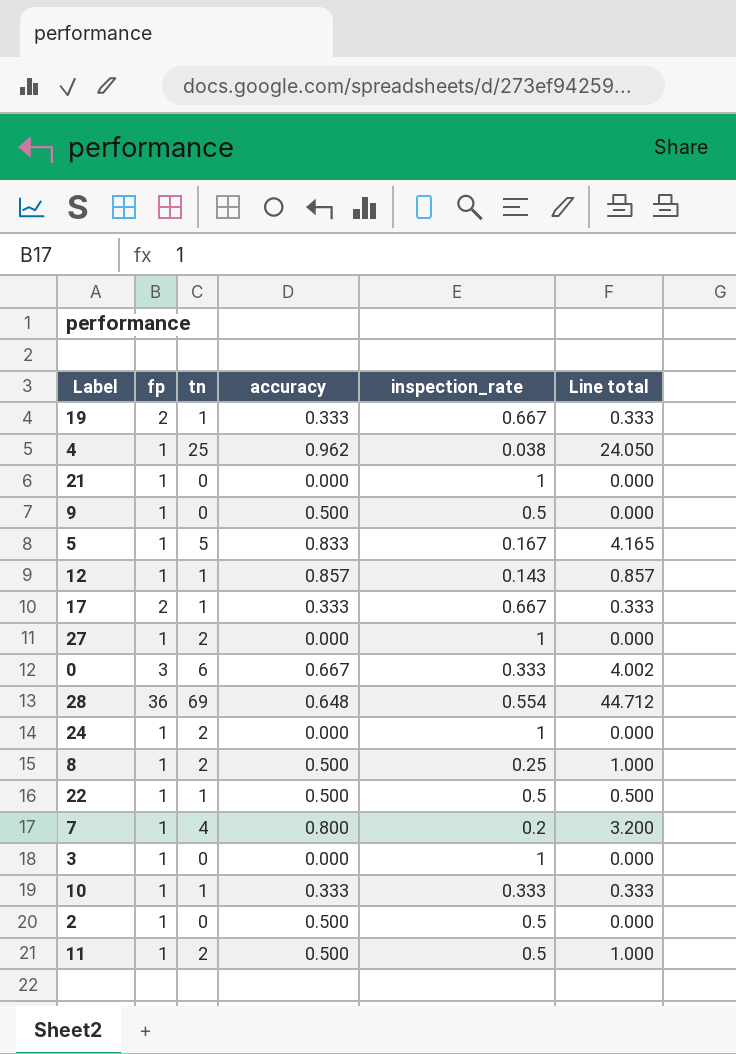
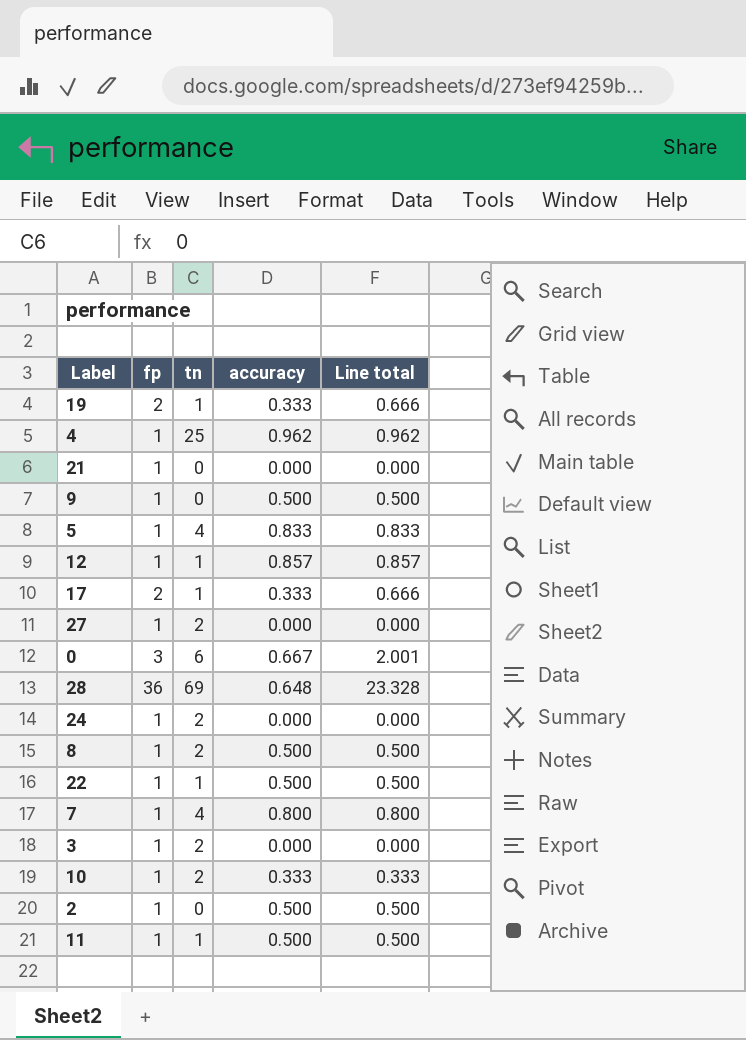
column inspection_rate | position: 5 -> none
column Line total | formula: [tn] * [accuracy] -> [fp] * [accuracy]
5 | tn: 5 -> 4
3 | tn: 0 -> 2
10 | tn: 1 -> 2
11 | tn: 2 -> 1

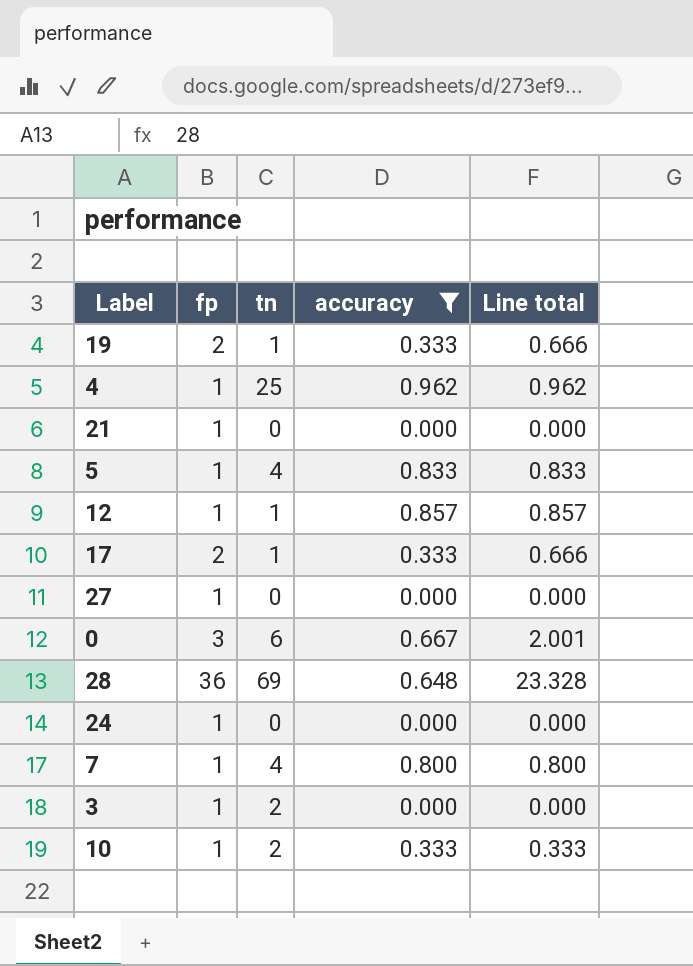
filter: none -> accuracy != 0.500
27 | tn: 2 -> 0
24 | tn: 2 -> 0

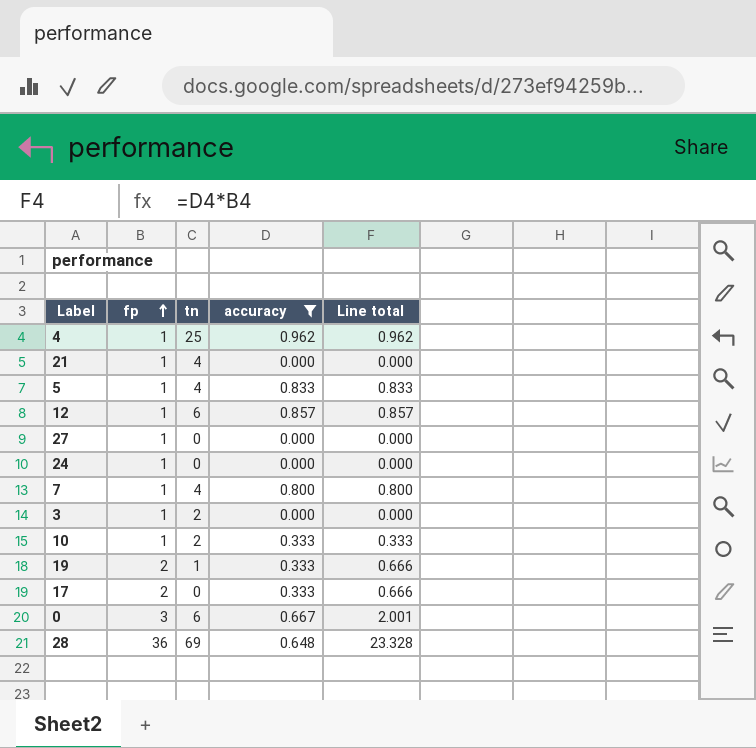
row order: none -> fp ascending
21 | tn: 0 -> 4
12 | tn: 1 -> 6
17 | tn: 1 -> 0

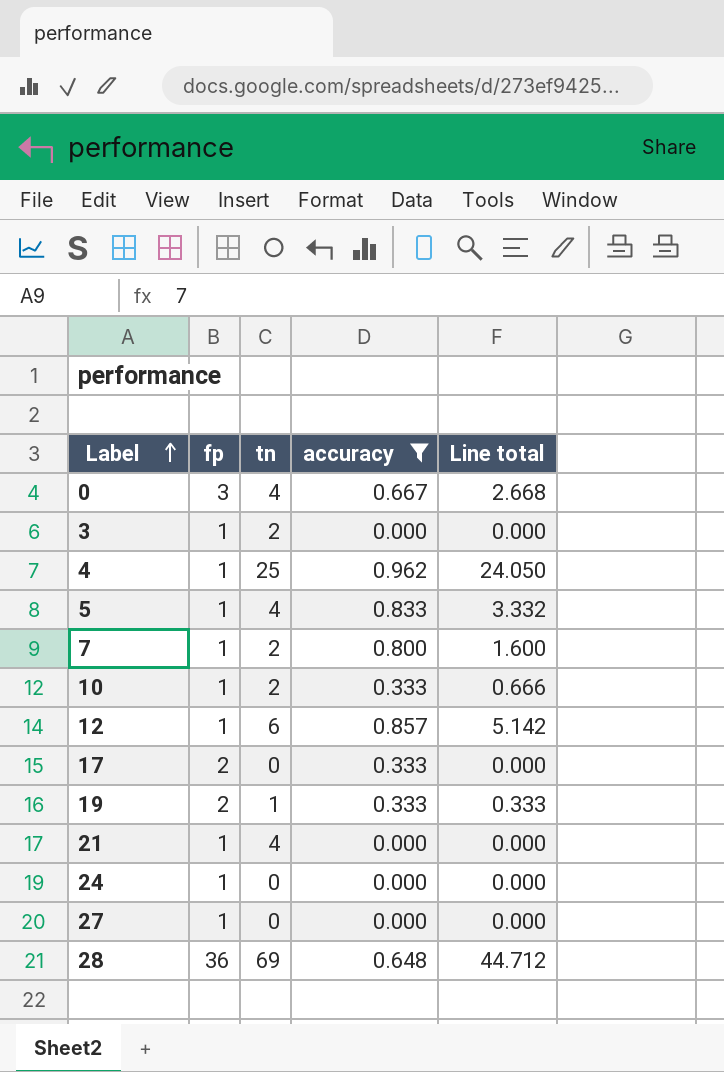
row order: fp ascending -> Label ascending
column Line total | formula: [fp] * [accuracy] -> [tn] * [accuracy]
0 | tn: 6 -> 4
7 | tn: 4 -> 2

